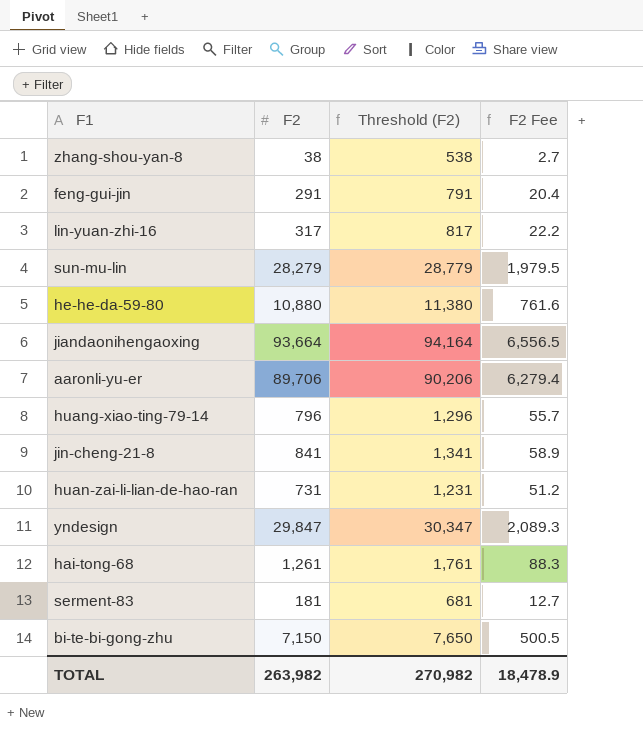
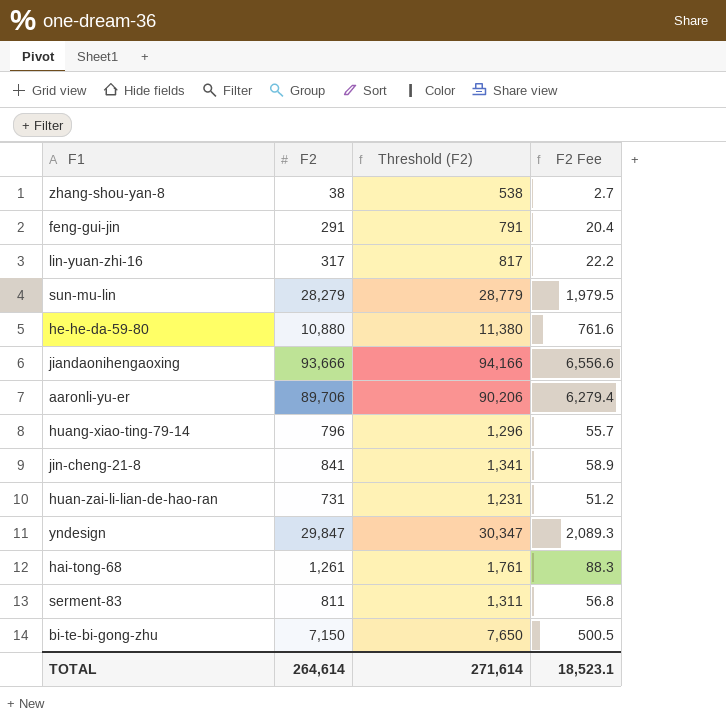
jiandaonihengaoxing | F2: 93,664 -> 93,666
jiandaonihengaoxing | Threshold (F2): 94,164 -> 94,166
jiandaonihengaoxing | F2 Fee: 6,556.5 -> 6,556.6
serment-83 | F2: 181 -> 811
serment-83 | Threshold (F2): 681 -> 1,311
serment-83 | F2 Fee: 12.7 -> 56.8
TOTAL | F2: 263,982 -> 264,614
TOTAL | Threshold (F2): 270,982 -> 271,614
TOTAL | F2 Fee: 18,478.9 -> 18,523.1

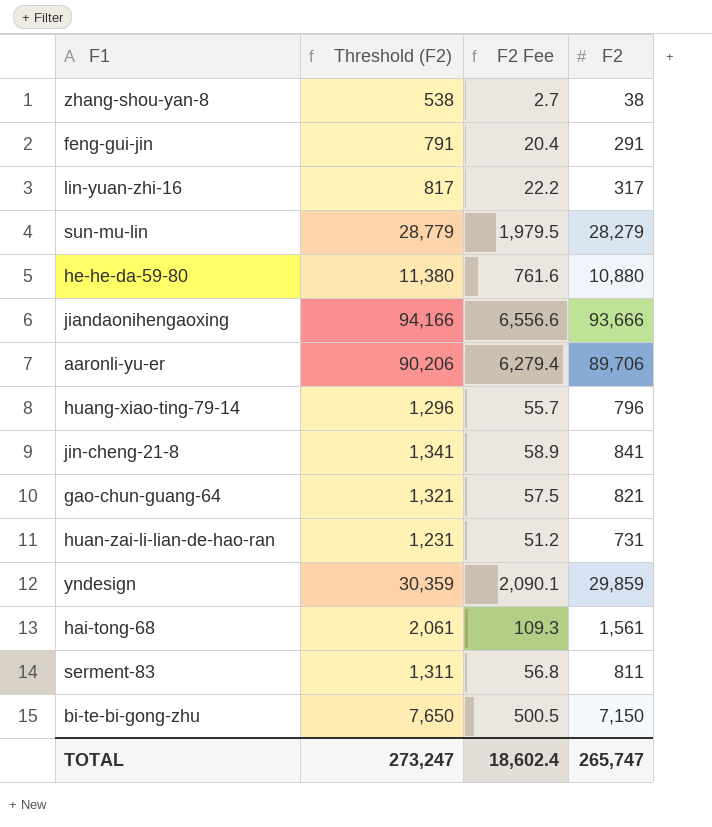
column F2 | position: 2 -> 4
row gao-chun-guang-64: none -> 1,321 | 57.5 | 821
yndesign | Threshold (F2): 30,347 -> 30,359
yndesign | F2 Fee: 2,089.3 -> 2,090.1
yndesign | F2: 29,847 -> 29,859
hai-tong-68 | Threshold (F2): 1,761 -> 2,061
hai-tong-68 | F2 Fee: 88.3 -> 109.3
hai-tong-68 | F2: 1,261 -> 1,561
TOTAL | Threshold (F2): 271,614 -> 273,247
TOTAL | F2 Fee: 18,523.1 -> 18,602.4
TOTAL | F2: 264,614 -> 265,747

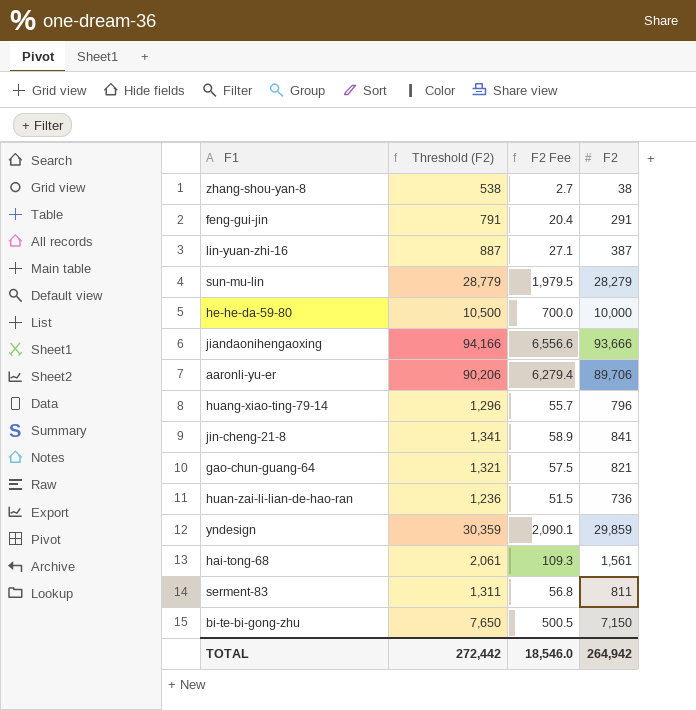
lin-yuan-zhi-16 | Threshold (F2): 817 -> 887
lin-yuan-zhi-16 | F2 Fee: 22.2 -> 27.1
lin-yuan-zhi-16 | F2: 317 -> 387
he-he-da-59-80 | Threshold (F2): 11,380 -> 10,500
he-he-da-59-80 | F2 Fee: 761.6 -> 700.0
he-he-da-59-80 | F2: 10,880 -> 10,000
huan-zai-li-lian-de-hao-ran | Threshold (F2): 1,231 -> 1,236
huan-zai-li-lian-de-hao-ran | F2 Fee: 51.2 -> 51.5
huan-zai-li-lian-de-hao-ran | F2: 731 -> 736
TOTAL | Threshold (F2): 273,247 -> 272,442
TOTAL | F2 Fee: 18,602.4 -> 18,546.0
TOTAL | F2: 265,747 -> 264,942

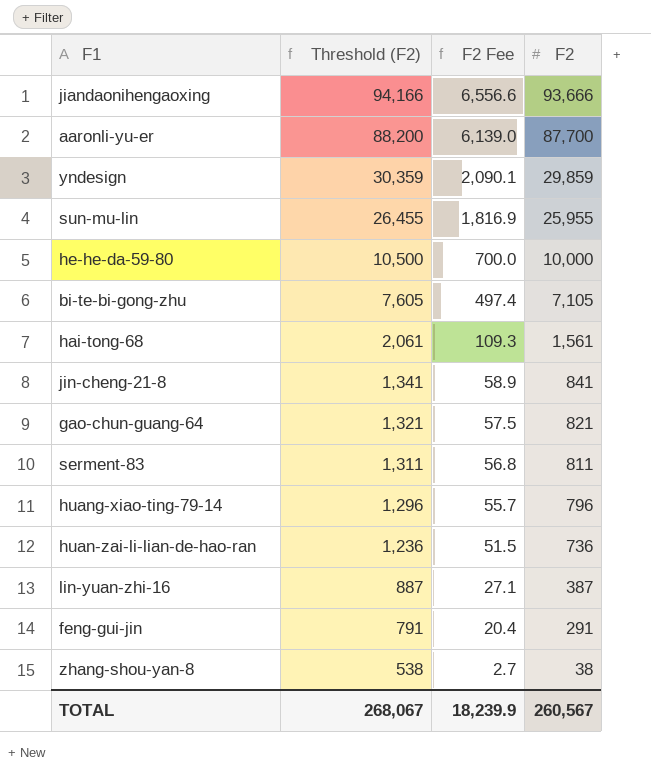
row order: none -> Threshold (F2) descending
aaronli-yu-er | Threshold (F2): 90,206 -> 88,200
aaronli-yu-er | F2 Fee: 6,279.4 -> 6,139.0
aaronli-yu-er | F2: 89,706 -> 87,700
sun-mu-lin | Threshold (F2): 28,779 -> 26,455
sun-mu-lin | F2 Fee: 1,979.5 -> 1,816.9
sun-mu-lin | F2: 28,279 -> 25,955
bi-te-bi-gong-zhu | Threshold (F2): 7,650 -> 7,605
bi-te-bi-gong-zhu | F2 Fee: 500.5 -> 497.4
bi-te-bi-gong-zhu | F2: 7,150 -> 7,105
TOTAL | Threshold (F2): 272,442 -> 268,067
TOTAL | F2 Fee: 18,546.0 -> 18,239.9
TOTAL | F2: 264,942 -> 260,567

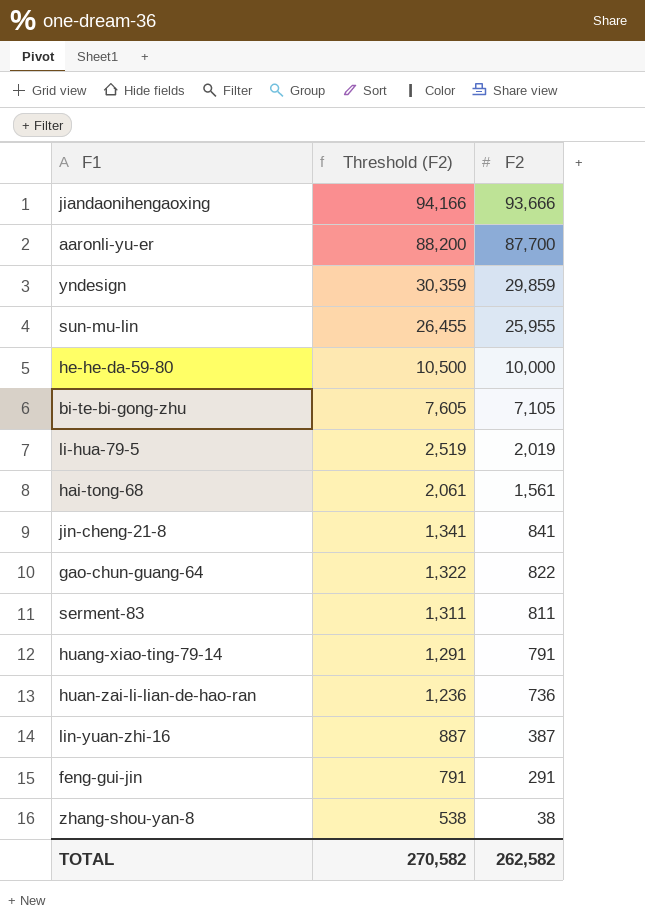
column F2 Fee | formula: [F2] * 0.07 -> none
row li-hua-79-5: none -> 2,519 | 2,019
gao-chun-guang-64 | Threshold (F2): 1,321 -> 1,322
gao-chun-guang-64 | F2: 821 -> 822
huang-xiao-ting-79-14 | Threshold (F2): 1,296 -> 1,291
huang-xiao-ting-79-14 | F2: 796 -> 791
TOTAL | Threshold (F2): 268,067 -> 270,582
TOTAL | F2: 260,567 -> 262,582

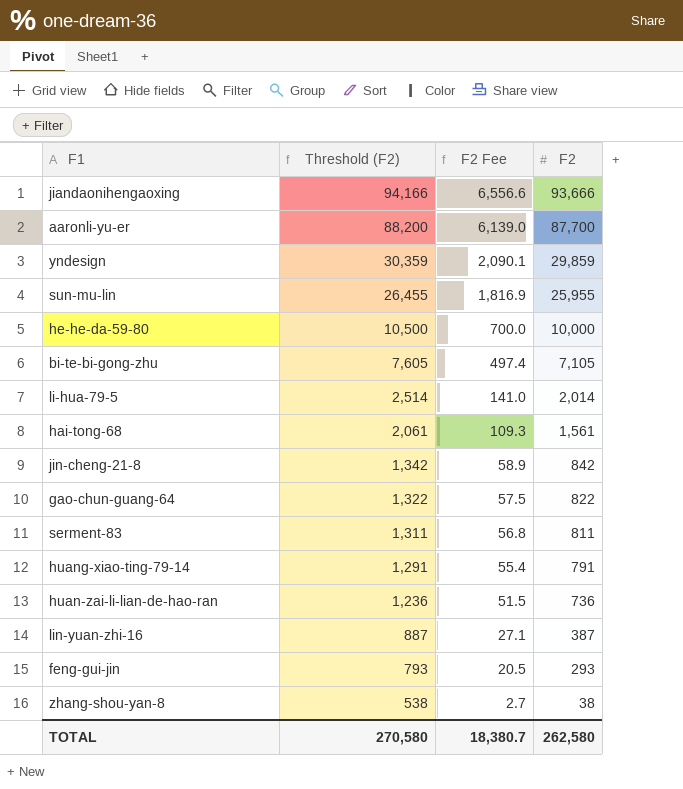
column F2 Fee | formula: none -> [F2] * 0.07
li-hua-79-5 | Threshold (F2): 2,519 -> 2,514
li-hua-79-5 | F2: 2,019 -> 2,014
jin-cheng-21-8 | Threshold (F2): 1,341 -> 1,342
jin-cheng-21-8 | F2: 841 -> 842
feng-gui-jin | Threshold (F2): 791 -> 793
feng-gui-jin | F2: 291 -> 293
TOTAL | Threshold (F2): 270,582 -> 270,580
TOTAL | F2: 262,582 -> 262,580

